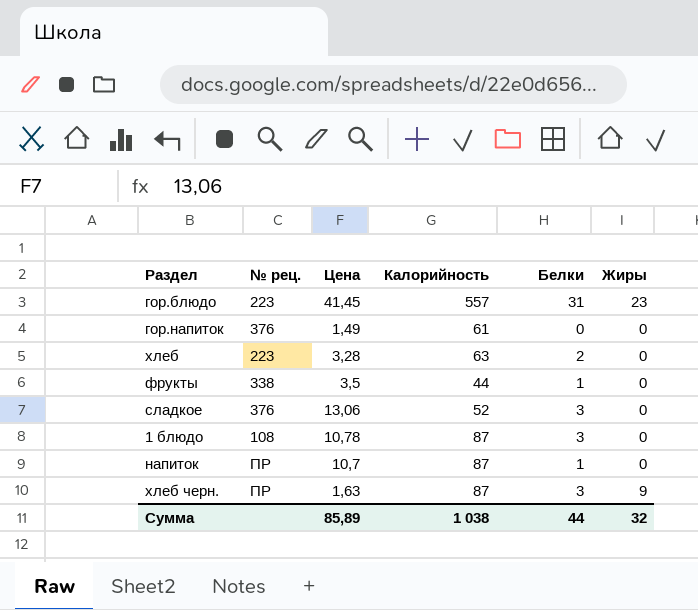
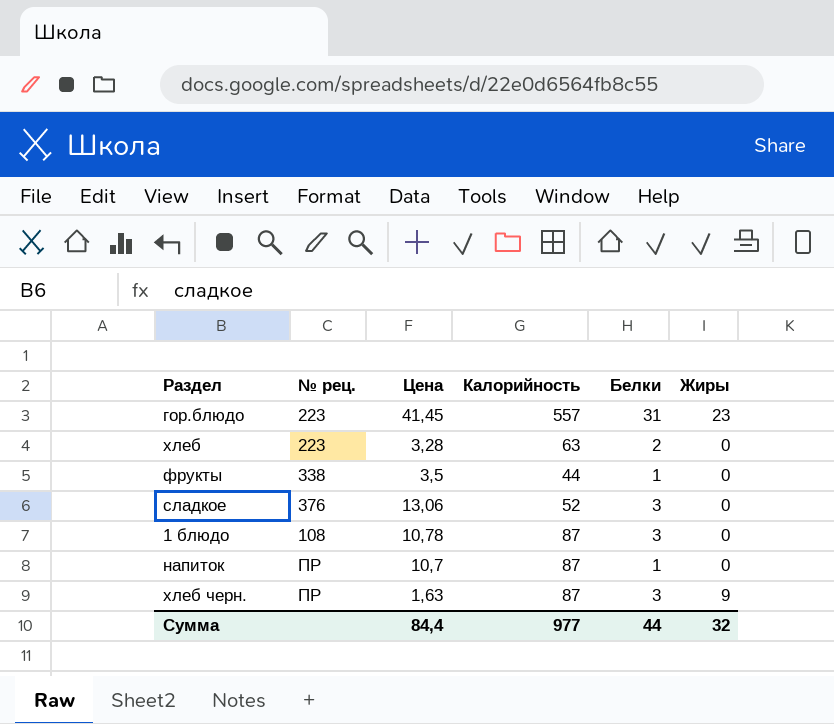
row гор.напиток: 376 | 1,49 | 61 | 0 | 0 -> none
Сумма | Цена: 85,89 -> 84,4
Сумма | Калорийность: 1 038 -> 977

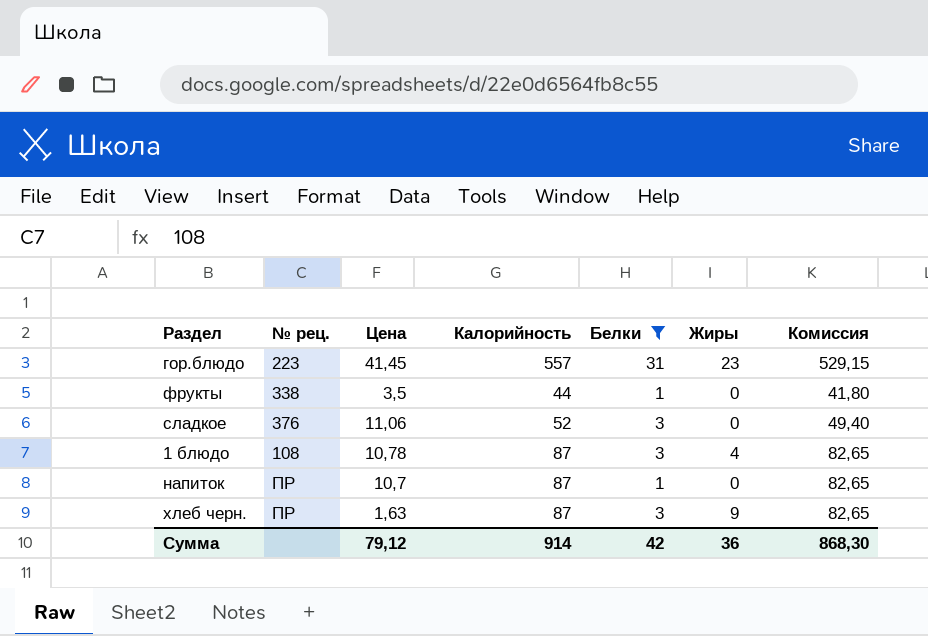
filter: none -> Белки != 2
column Комиссия | formula: none -> [Калорийность] * 0,95
сладкое | Цена: 13,06 -> 11,06
1 блюдо | Жиры: 0 -> 4
Сумма | Цена: 84,4 -> 79,12
Сумма | Калорийность: 977 -> 914
Сумма | Белки: 44 -> 42
Сумма | Жиры: 32 -> 36

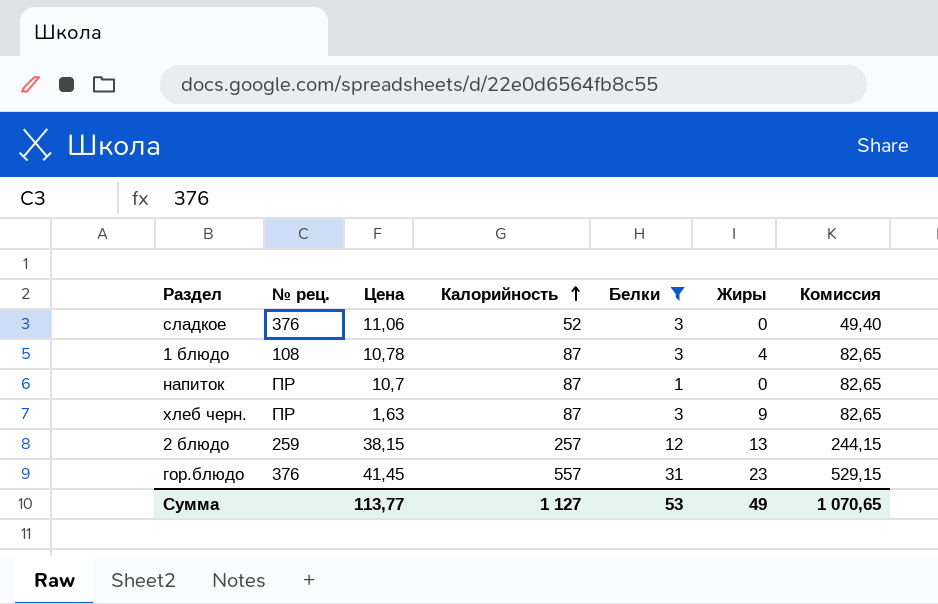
row order: none -> Калорийность ascending
row фрукты: 338 | 3,5 | 44 | 1 | 0 | 41,80 -> none
row 2 блюдо: none -> 259 | 38,15 | 257 | 12 | 13 | 244,15
гор.блюдо | № рец.: 223 -> 376
Сумма | Цена: 79,12 -> 113,77
Сумма | Калорийность: 914 -> 1 127
Сумма | Белки: 42 -> 53
Сумма | Жиры: 36 -> 49
Сумма | Комиссия: 868,30 -> 1 070,65

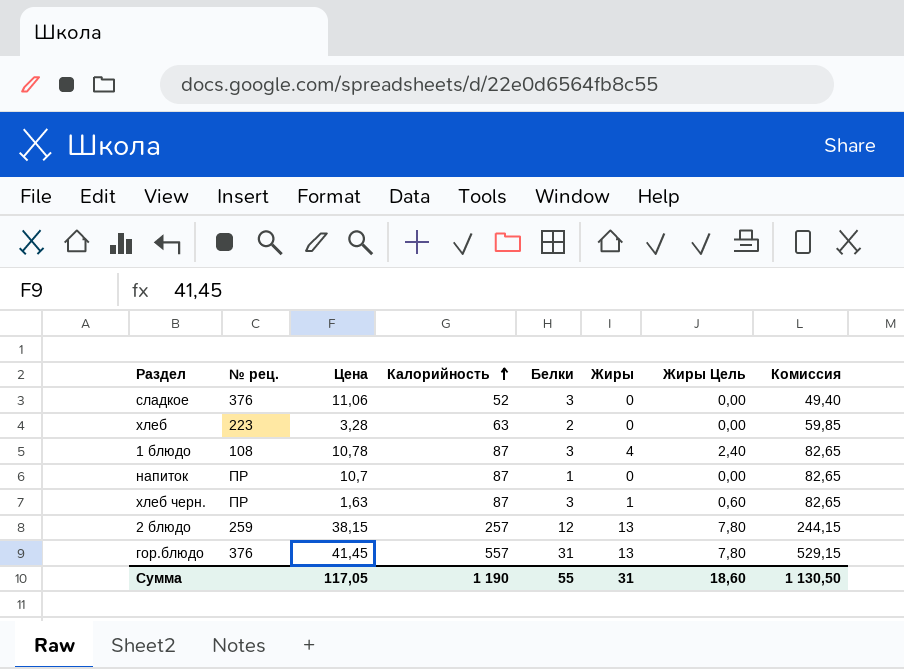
filter: Белки != 2 -> none
column Жиры Цель | formula: none -> [Жиры] * 0,6
хлеб черн. | Жиры: 9 -> 1
гор.блюдо | Жиры: 23 -> 13
Сумма | Цена: 113,77 -> 117,05
Сумма | Калорийность: 1 127 -> 1 190
Сумма | Белки: 53 -> 55
Сумма | Жиры: 49 -> 31
Сумма | Комиссия: 1 070,65 -> 1 130,50

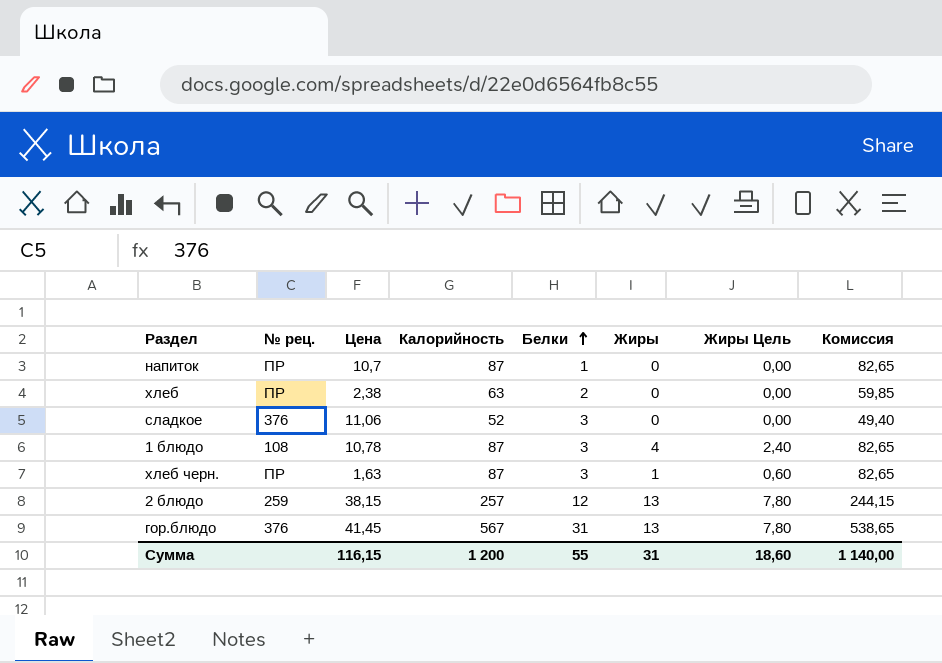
row order: Калорийность ascending -> Белки ascending
хлеб | № рец.: 223 -> ПР
хлеб | Цена: 3,28 -> 2,38
гор.блюдо | Калорийность: 557 -> 567
гор.блюдо | Комиссия: 529,15 -> 538,65
Сумма | Цена: 117,05 -> 116,15
Сумма | Калорийность: 1 190 -> 1 200
Сумма | Комиссия: 1 130,50 -> 1 140,00

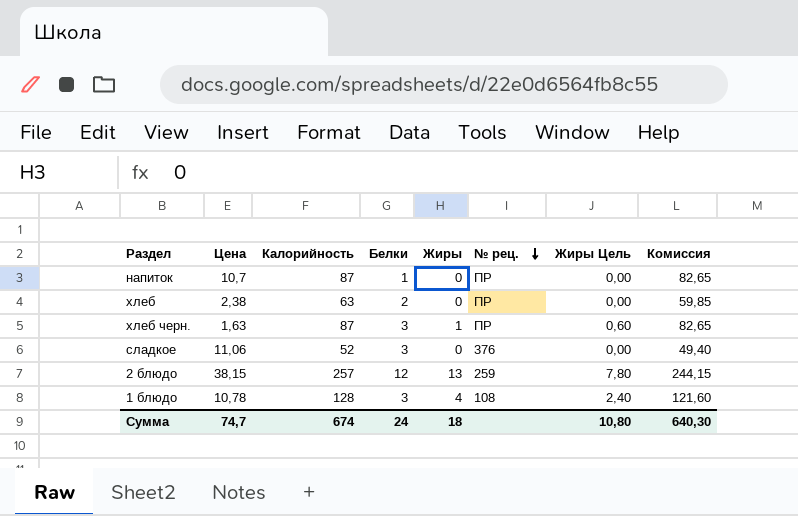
row order: Белки ascending -> № рец. descending
column № рец. | position: 2 -> 6
row гор.блюдо: 376 | 41,45 | 567 | 31 | 13 | 7,80 | 538,65 -> none
1 блюдо | Калорийность: 87 -> 128
1 блюдо | Комиссия: 82,65 -> 121,60
Сумма | Цена: 116,15 -> 74,7
Сумма | Калорийность: 1 200 -> 674
Сумма | Белки: 55 -> 24
Сумма | Жиры: 31 -> 18
Сумма | Жиры Цель: 18,60 -> 10,80
Сумма | Комиссия: 1 140,00 -> 640,30

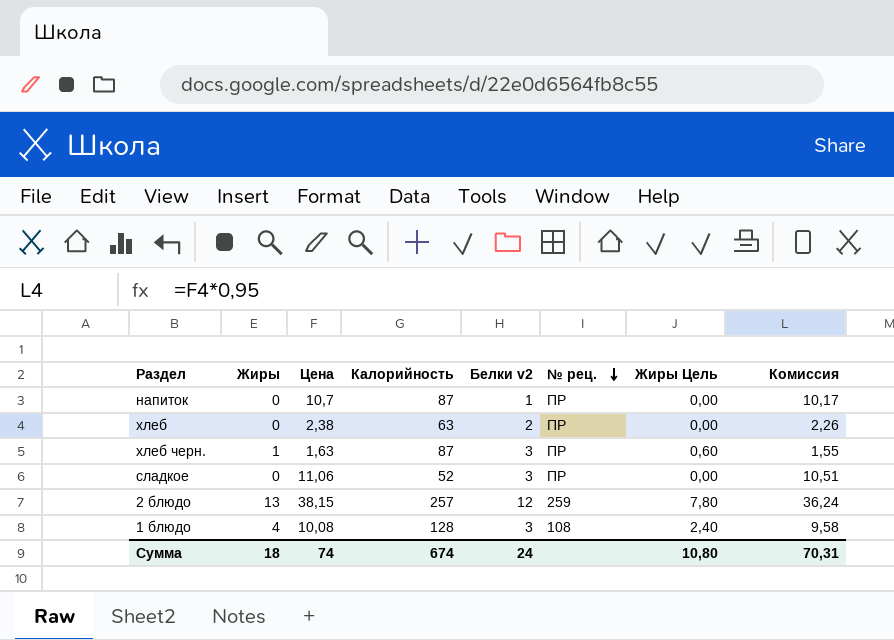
column Жиры | position: 5 -> 2
column name: Белки -> Белки v2
column Комиссия | formula: [Калорийность] * 0,95 -> [Цена] * 0,95
сладкое | № рец.: 376 -> ПР
1 блюдо | Цена: 10,78 -> 10,08
Сумма | Цена: 74,7 -> 74
Сумма | Комиссия: 640,30 -> 70,31

